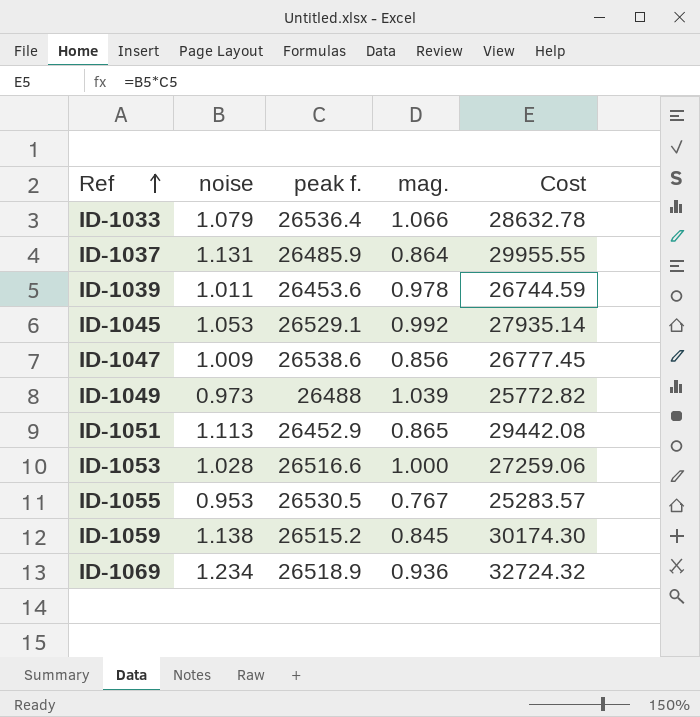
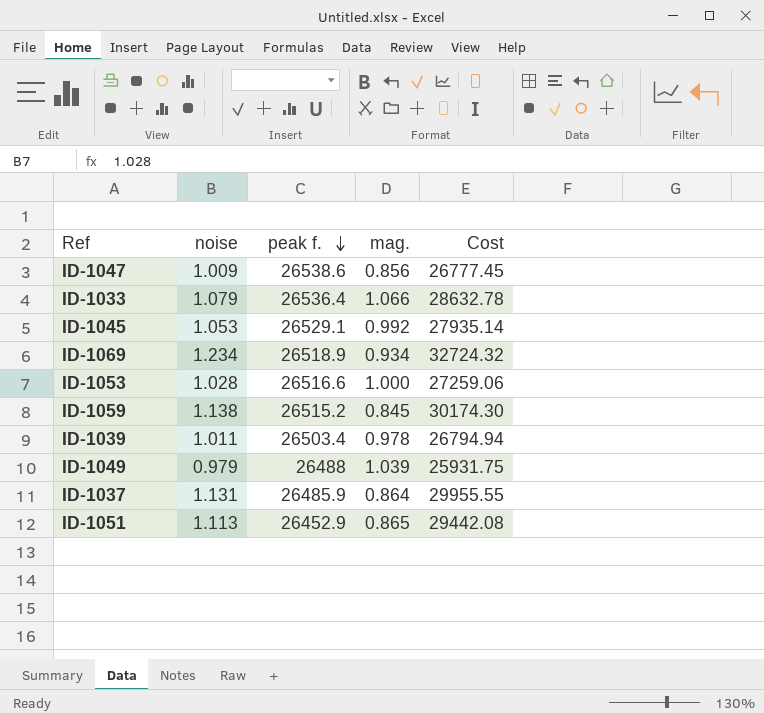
row order: Ref ascending -> peak f. descending
row ID-1055: 0.953 | 26530.5 | 0.767 | 25283.57 -> none
ID-1069 | mag.: 0.936 -> 0.934
ID-1039 | peak f.: 26453.6 -> 26503.4
ID-1039 | Cost: 26744.59 -> 26794.94
ID-1049 | noise: 0.973 -> 0.979
ID-1049 | Cost: 25772.82 -> 25931.75

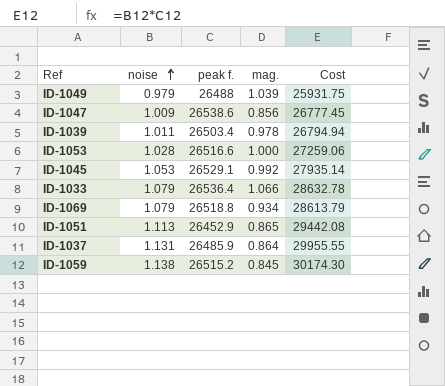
row order: peak f. descending -> noise ascending
ID-1069 | noise: 1.234 -> 1.079
ID-1069 | peak f.: 26518.9 -> 26518.8
ID-1069 | Cost: 32724.32 -> 28613.79

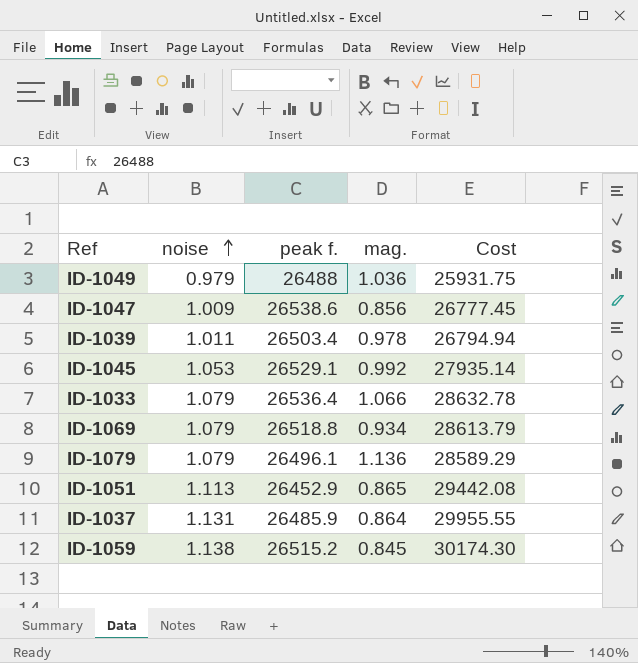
row ID-1053: 1.028 | 26516.6 | 1.000 | 27259.06 -> none
ID-1049 | mag.: 1.039 -> 1.036
row ID-1079: none -> 1.079 | 26496.1 | 1.136 | 28589.29

